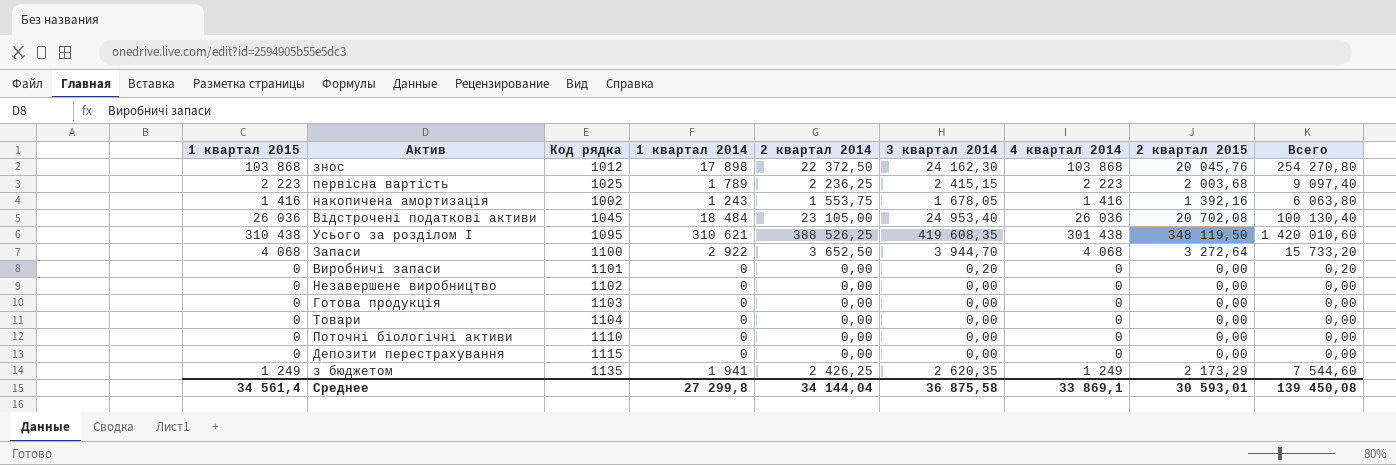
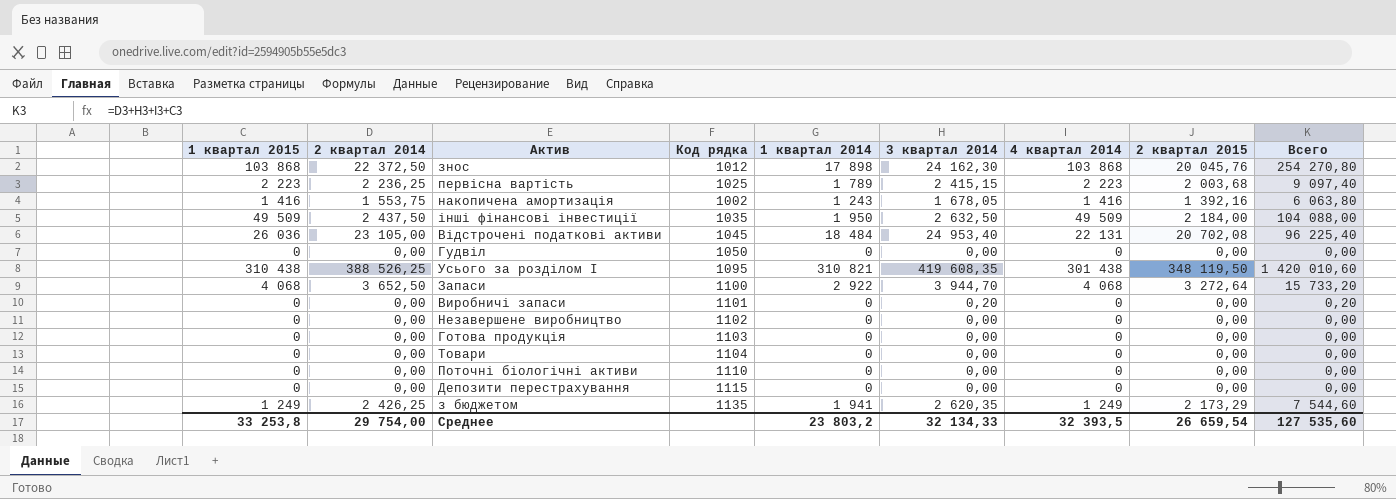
column 2 квартал 2014 | position: 5 -> 2
row інші фінансові інвестиції: none -> 49 509 | 2 437,50 | 1035 | 1 950 | 2 632,50 | 49 509 | 2 184,00 | 104 088,00
Відстрочені податкові активи | 4 квартал 2014: 26 036 -> 22 131
Відстрочені податкові активи | Всего: 100 130,40 -> 96 225,40
row Гудвіл: none -> 0 | 0,00 | 1050 | 0 | 0,00 | 0 | 0,00 | 0,00
Усього за розділом I | 1 квартал 2014: 310 621 -> 310 821
Среднее | 1 квартал 2015: 34 561,4 -> 33 253,8
Среднее | 2 квартал 2014: 34 144,04 -> 29 754,00
Среднее | 1 квартал 2014: 27 299,8 -> 23 803,2
Среднее | 3 квартал 2014: 36 875,58 -> 32 134,33
Среднее | 4 квартал 2014: 33 869,1 -> 32 393,5
Среднее | 2 квартал 2015: 30 593,01 -> 26 659,54
Среднее | Всего: 139 450,08 -> 127 535,60

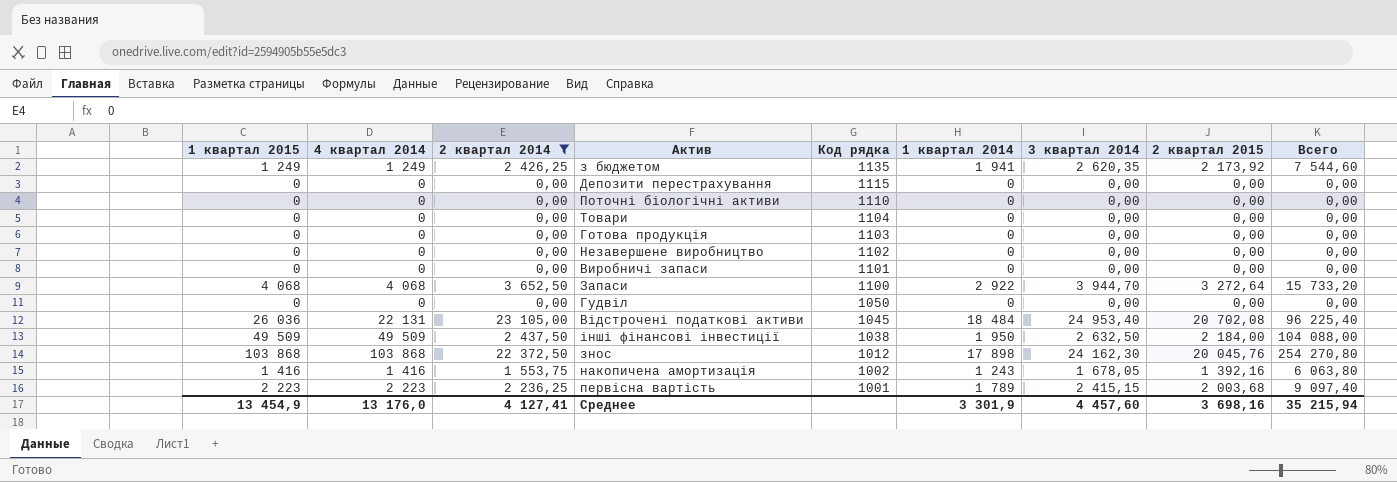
filter: none -> 2 квартал 2014 != 388 526,25
row order: none -> Код рядка descending
column 4 квартал 2014 | position: 7 -> 2
з бюджетом | 2 квартал 2015: 2 173,29 -> 2 173,92
Виробничі запаси | 3 квартал 2014: 0,20 -> 0,00
Виробничі запаси | Всего: 0,20 -> 0,00
інші фінансові інвестиції | Код рядка: 1035 -> 1038
первісна вартість | Код рядка: 1025 -> 1001
Среднее | 1 квартал 2015: 33 253,8 -> 13 454,9
Среднее | 4 квартал 2014: 32 393,5 -> 13 176,0
Среднее | 2 квартал 2014: 29 754,00 -> 4 127,41
Среднее | 1 квартал 2014: 23 803,2 -> 3 301,9
Среднее | 3 квартал 2014: 32 134,33 -> 4 457,60
Среднее | 2 квартал 2015: 26 659,54 -> 3 698,16
Среднее | Всего: 127 535,60 -> 35 215,94

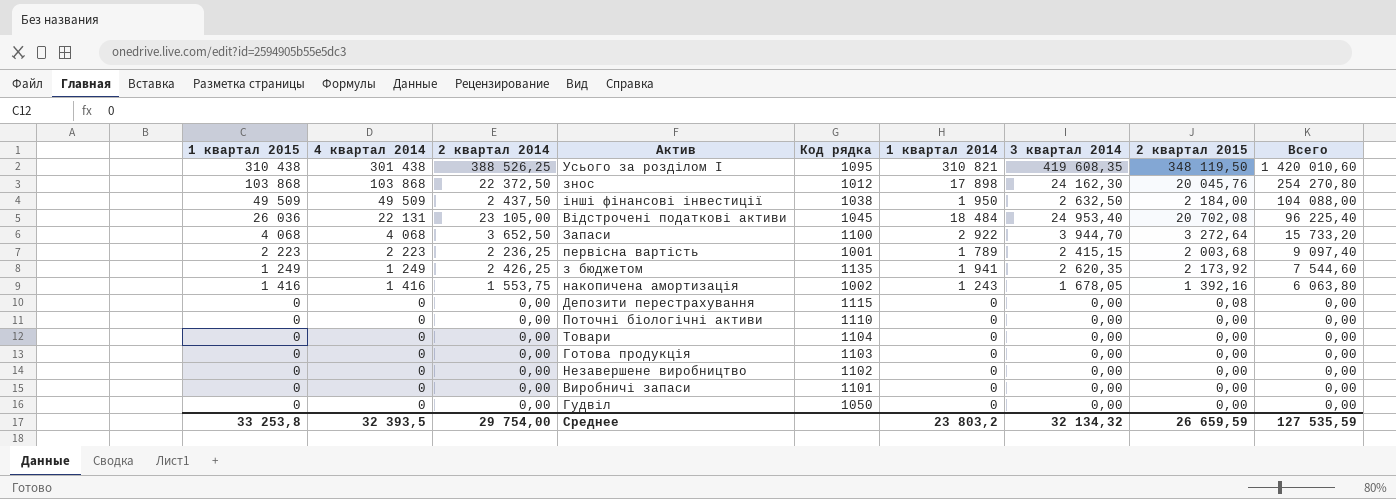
filter: 2 квартал 2014 != 388 526,25 -> none
row order: Код рядка descending -> Всего descending
Депозити перестрахування | 2 квартал 2015: 0,00 -> 0,08
Среднее | 1 квартал 2015: 13 454,9 -> 33 253,8
Среднее | 4 квартал 2014: 13 176,0 -> 32 393,5
Среднее | 2 квартал 2014: 4 127,41 -> 29 754,00
Среднее | 1 квартал 2014: 3 301,9 -> 23 803,2
Среднее | 3 квартал 2014: 4 457,60 -> 32 134,32
Среднее | 2 квартал 2015: 3 698,16 -> 26 659,59
Среднее | Всего: 35 215,94 -> 127 535,59

